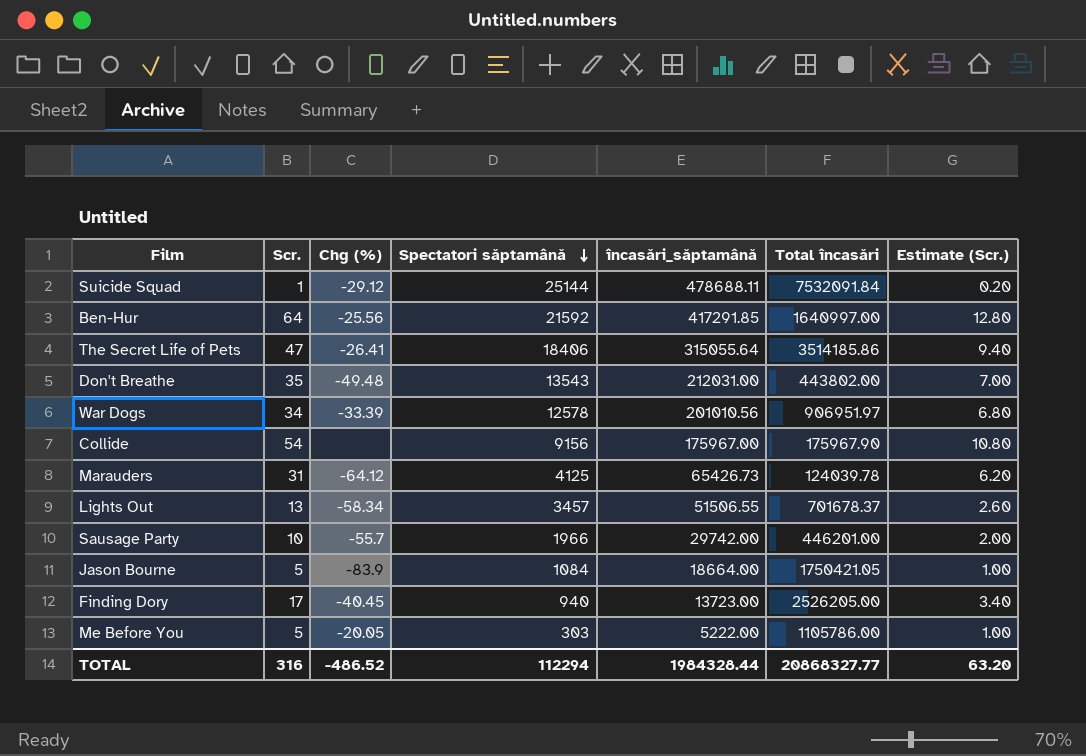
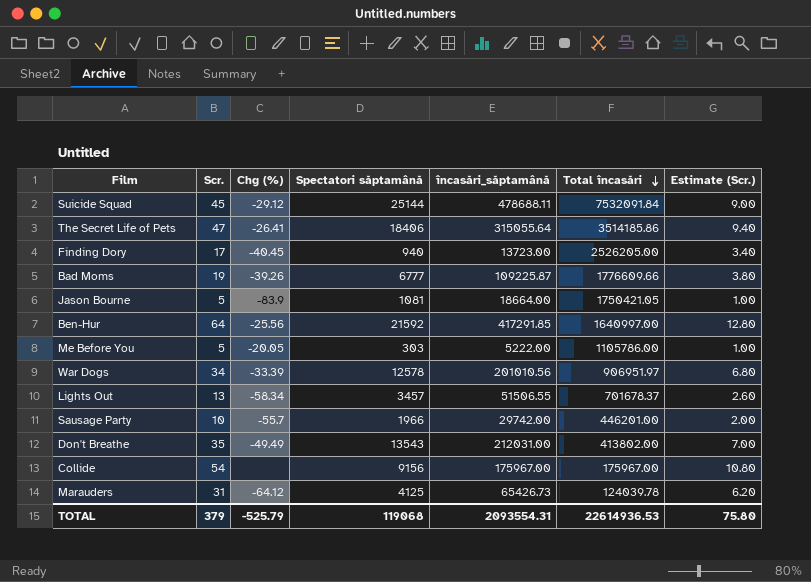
row order: Spectatori săptamână descending -> Total încasări descending
Suicide Squad | Scr.: 1 -> 45
Suicide Squad | Estimate (Scr.): 0.20 -> 9.00
row Bad Moms: none -> 19 | -39.26 | 6777 | 109225.87 | 1776609.66 | 3.80
Jason Bourne | Spectatori săptamână: 1084 -> 1081
Don't Breathe | Chg (%): -49.48 -> -49.49
Don't Breathe | Total încasări: 443802.00 -> 413802.00
Collide | Total încasări: 175967.90 -> 175967.00
TOTAL | Scr.: 316 -> 379
TOTAL | Chg (%): -486.52 -> -525.79
TOTAL | Spectatori săptamână: 112294 -> 119068
TOTAL | încasări_săptamână: 1984328.44 -> 2093554.31
TOTAL | Total încasări: 20868327.77 -> 22614936.53
TOTAL | Estimate (Scr.): 63.20 -> 75.80

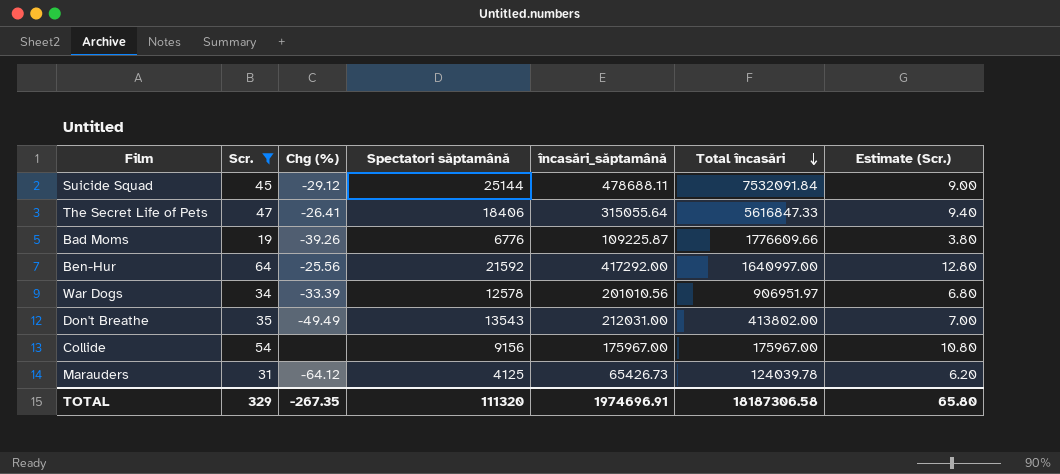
filter: none -> Scr. >= 19
The Secret Life of Pets | Total încasări: 3514185.86 -> 5616847.33
Bad Moms | Spectatori săptamână: 6777 -> 6776
Ben-Hur | încasări_săptamână: 417291.85 -> 417292.00
TOTAL | Scr.: 379 -> 329
TOTAL | Chg (%): -525.79 -> -267.35
TOTAL | Spectatori săptamână: 119068 -> 111320
TOTAL | încasări_săptamână: 2093554.31 -> 1974696.91
TOTAL | Total încasări: 22614936.53 -> 18187306.58
TOTAL | Estimate (Scr.): 75.80 -> 65.80

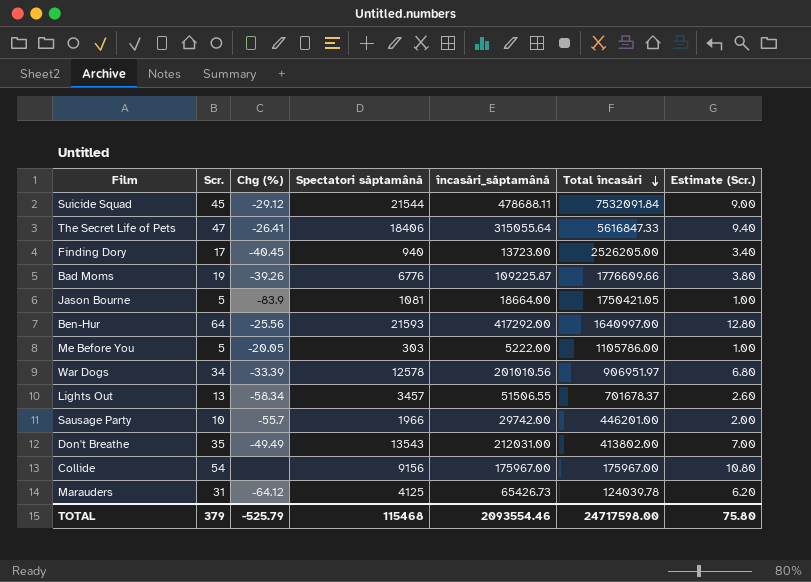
filter: Scr. >= 19 -> none
Suicide Squad | Spectatori săptamână: 25144 -> 21544
Ben-Hur | Spectatori săptamână: 21592 -> 21593
TOTAL | Scr.: 329 -> 379
TOTAL | Chg (%): -267.35 -> -525.79
TOTAL | Spectatori săptamână: 111320 -> 115468
TOTAL | încasări_săptamână: 1974696.91 -> 2093554.46
TOTAL | Total încasări: 18187306.58 -> 24717598.00
TOTAL | Estimate (Scr.): 65.80 -> 75.80

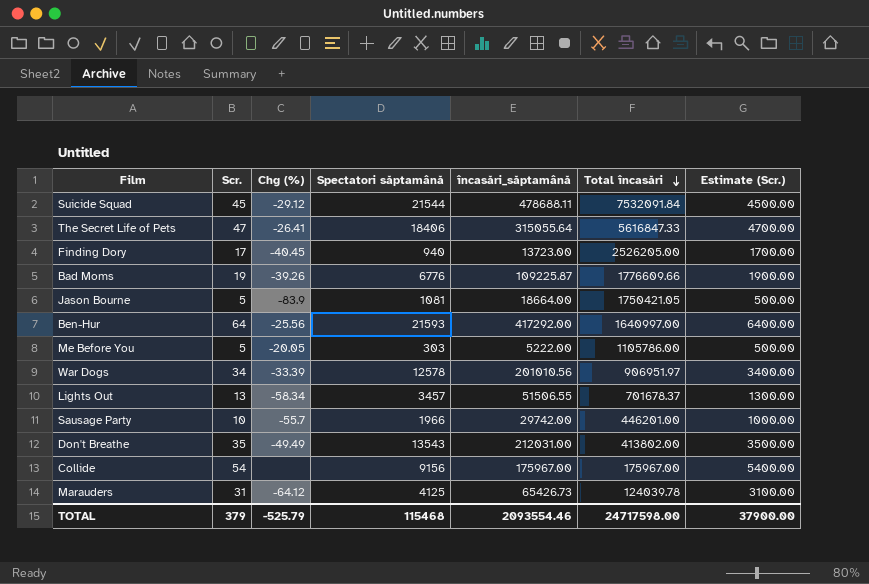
column Estimate (Scr.) | formula: [Scr.] * 0.2 -> [Scr.] * 100
TOTAL | Estimate (Scr.): 75.80 -> 37900.00

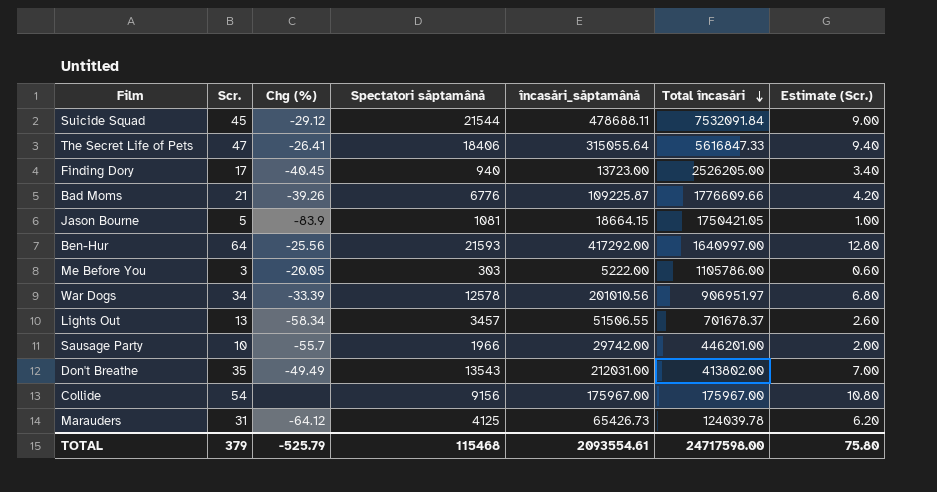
column Estimate (Scr.) | formula: [Scr.] * 100 -> [Scr.] * 0.2
Bad Moms | Scr.: 19 -> 21
Jason Bourne | încasări_săptamână: 18664.00 -> 18664.15
Me Before You | Scr.: 5 -> 3
TOTAL | încasări_săptamână: 2093554.46 -> 2093554.61
TOTAL | Estimate (Scr.): 37900.00 -> 75.80

